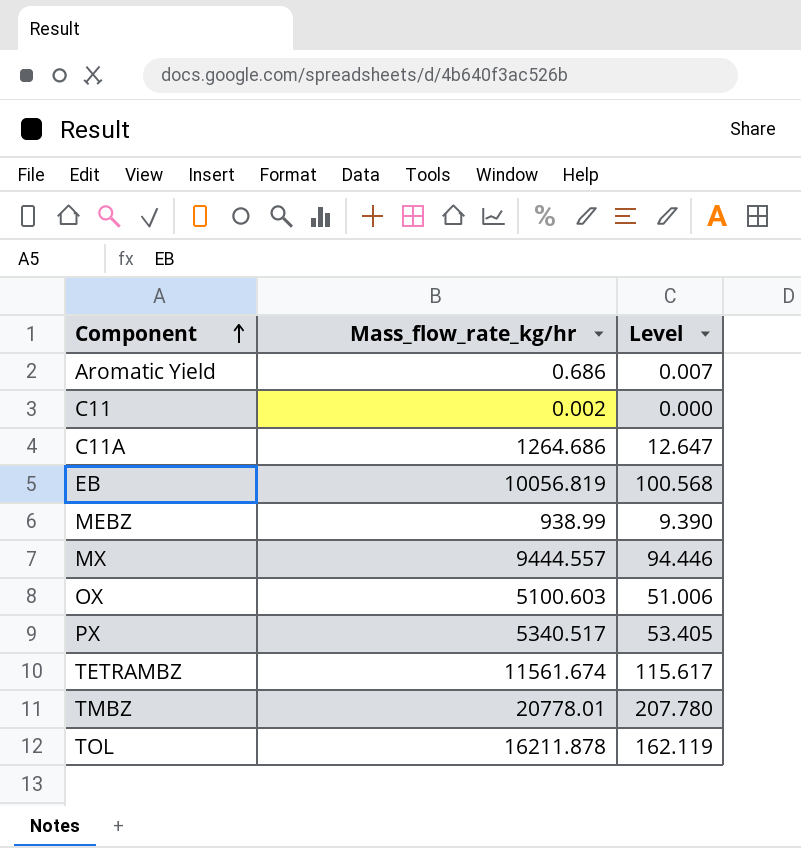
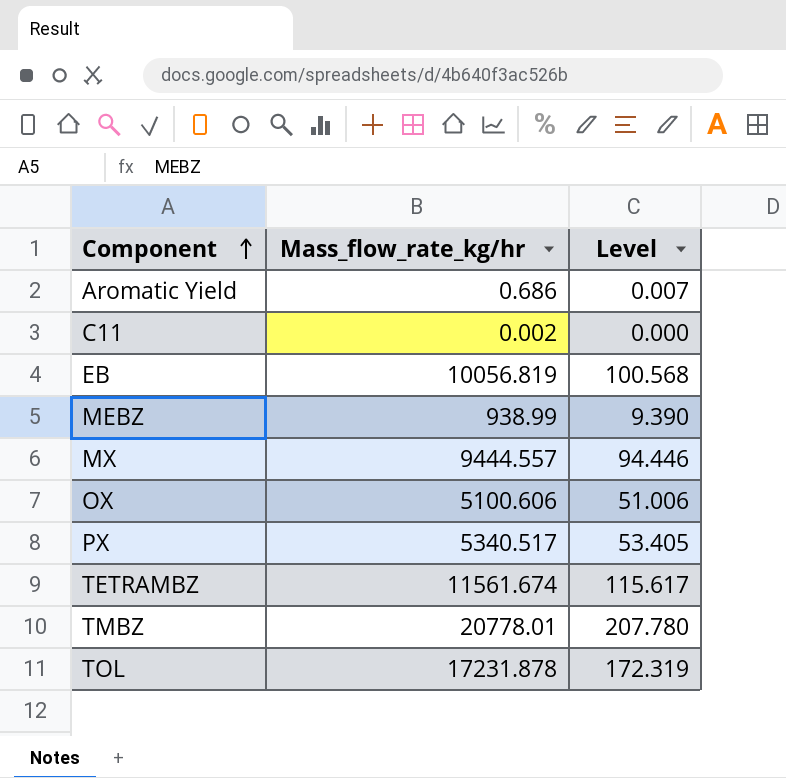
row C11A: 1264.686 | 12.647 -> none
OX | Mass_flow_rate_kg/hr: 5100.603 -> 5100.606
TOL | Mass_flow_rate_kg/hr: 16211.878 -> 17231.878
TOL | Level: 162.119 -> 172.319

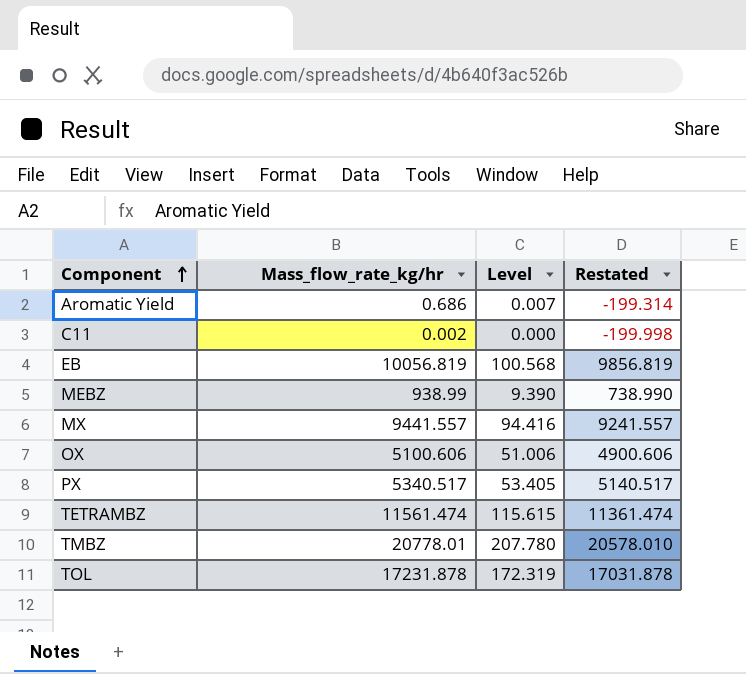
column Restated | formula: none -> [Mass_flow_rate_kg/hr] - 200
MX | Mass_flow_rate_kg/hr: 9444.557 -> 9441.557
MX | Level: 94.446 -> 94.416
TETRAMBZ | Mass_flow_rate_kg/hr: 11561.674 -> 11561.474
TETRAMBZ | Level: 115.617 -> 115.615

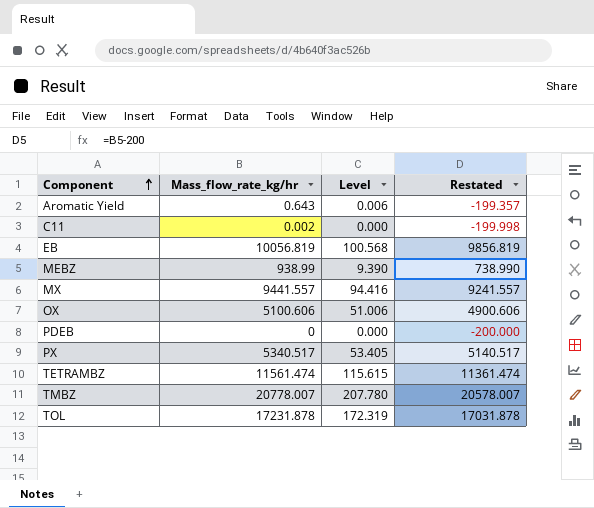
Aromatic Yield | Mass_flow_rate_kg/hr: 0.686 -> 0.643
Aromatic Yield | Level: 0.007 -> 0.006
Aromatic Yield | Restated: -199.314 -> -199.357
row PDEB: none -> 0 | 0.000 | -200.000
TMBZ | Mass_flow_rate_kg/hr: 20778.01 -> 20778.007
TMBZ | Restated: 20578.010 -> 20578.007

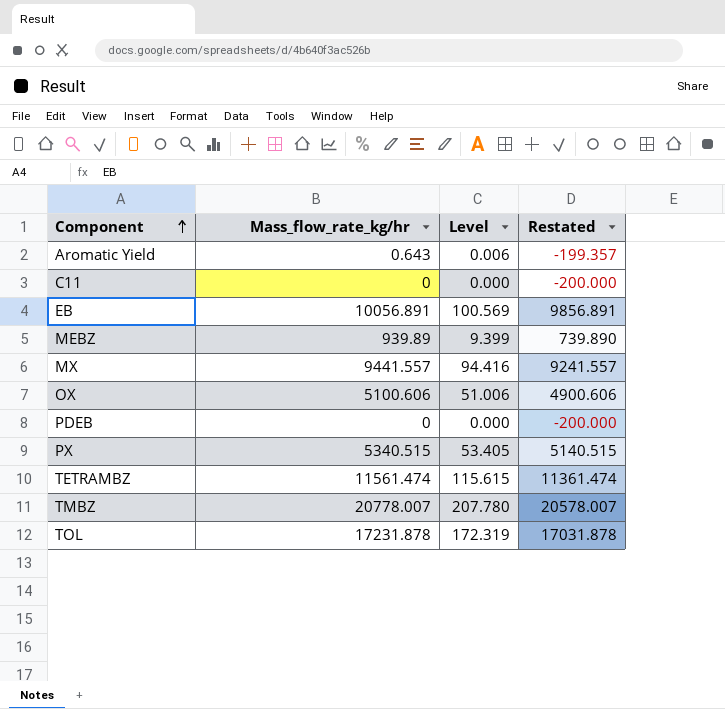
C11 | Mass_flow_rate_kg/hr: 0.002 -> 0
C11 | Restated: -199.998 -> -200.000
EB | Mass_flow_rate_kg/hr: 10056.819 -> 10056.891
EB | Level: 100.568 -> 100.569
EB | Restated: 9856.819 -> 9856.891
MEBZ | Mass_flow_rate_kg/hr: 938.99 -> 939.89
MEBZ | Level: 9.390 -> 9.399
MEBZ | Restated: 738.990 -> 739.890
PX | Mass_flow_rate_kg/hr: 5340.517 -> 5340.515
PX | Restated: 5140.517 -> 5140.515

